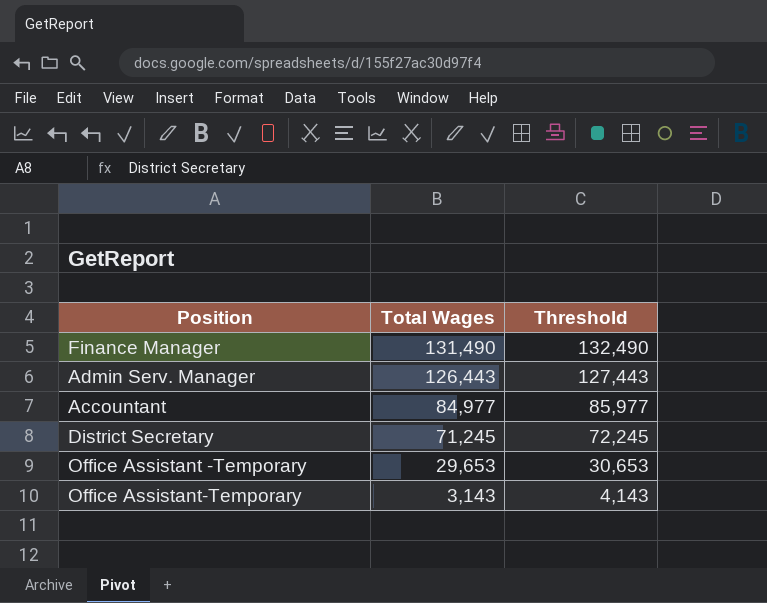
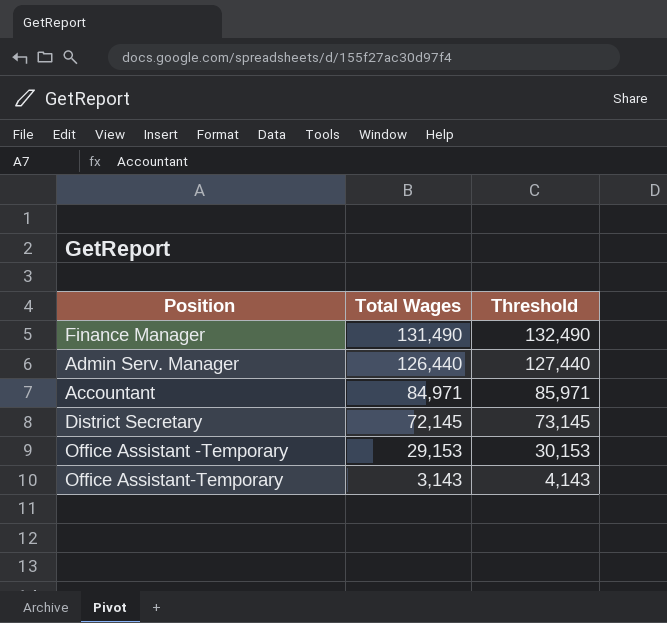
Admin Serv. Manager | Total Wages: 126,443 -> 126,440
Admin Serv. Manager | Threshold: 127,443 -> 127,440
Accountant | Total Wages: 84,977 -> 84,971
Accountant | Threshold: 85,977 -> 85,971
District Secretary | Total Wages: 71,245 -> 72,145
District Secretary | Threshold: 72,245 -> 73,145
Office Assistant -Temporary | Total Wages: 29,653 -> 29,153
Office Assistant -Temporary | Threshold: 30,653 -> 30,153

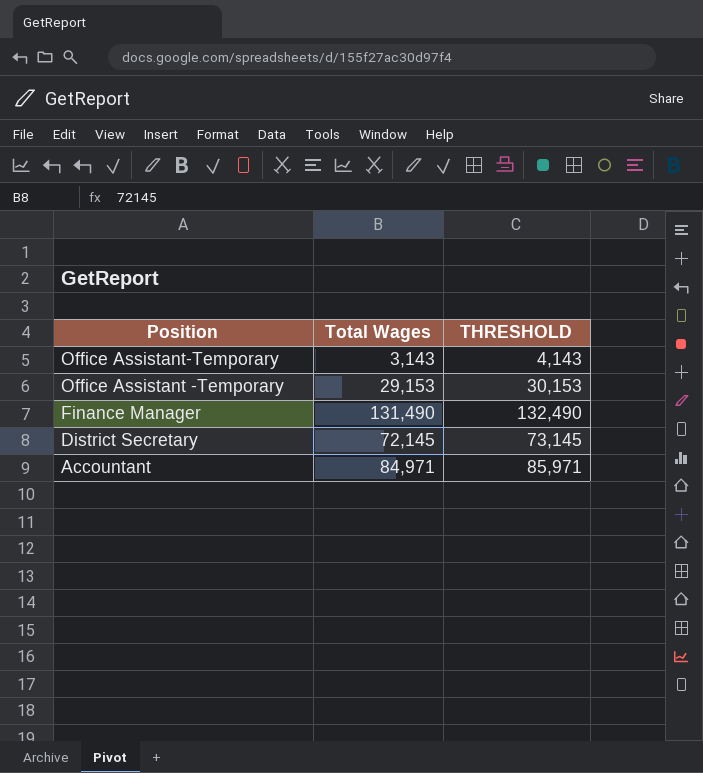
row order: Total Wages descending -> Position descending
column name: Threshold -> THRESHOLD
row Admin Serv. Manager: 126,440 | 127,440 -> none

